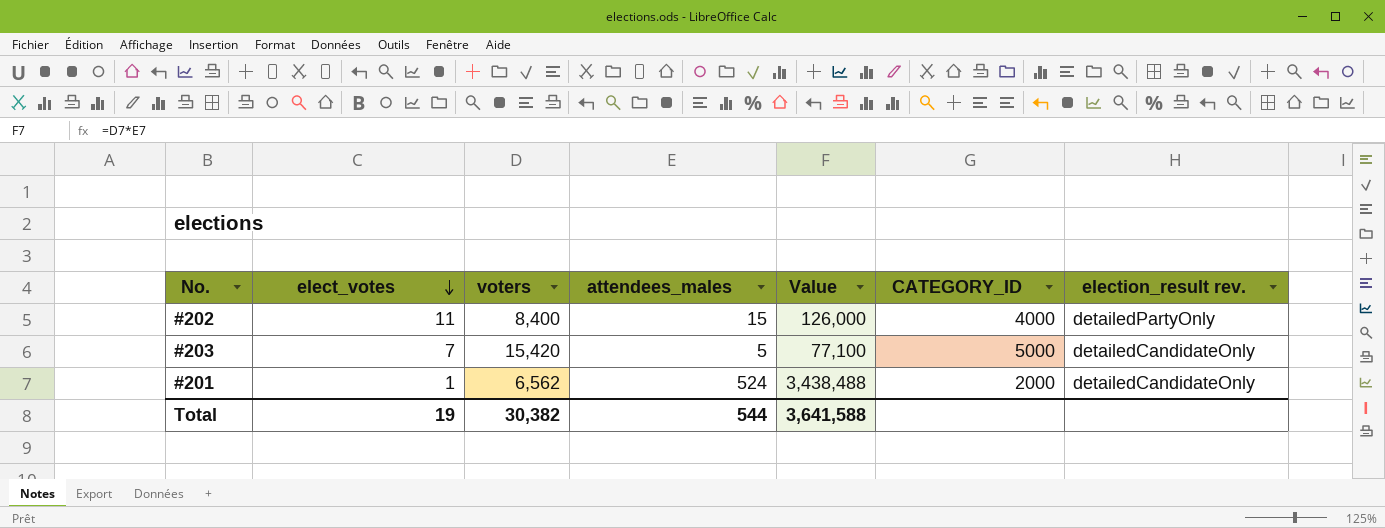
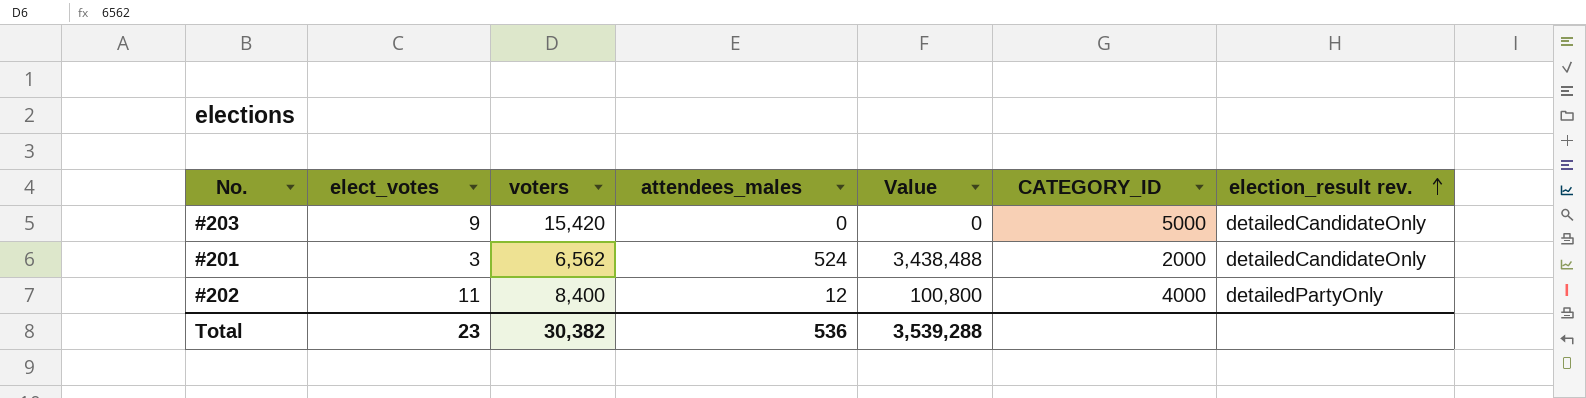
row order: elect_votes descending -> election_result rev. ascending
#203 | elect_votes: 7 -> 9
#203 | attendees_males: 5 -> 0
#203 | Value: 77,100 -> 0
#201 | elect_votes: 1 -> 3
#202 | attendees_males: 15 -> 12
#202 | Value: 126,000 -> 100,800
Total | elect_votes: 19 -> 23
Total | attendees_males: 544 -> 536
Total | Value: 3,641,588 -> 3,539,288

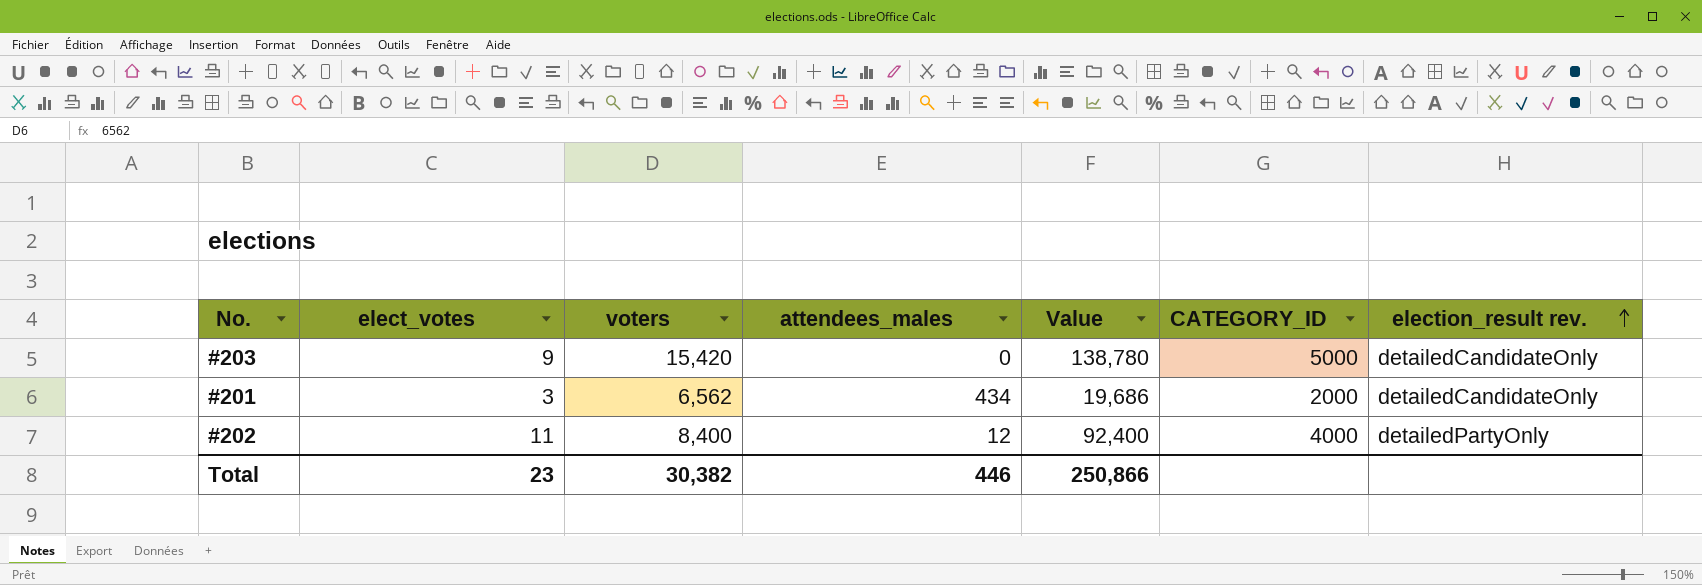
column Value | formula: [voters] * [attendees_males] -> [elect_votes] * [voters]
#201 | attendees_males: 524 -> 434
Total | attendees_males: 536 -> 446
Total | Value: 3,539,288 -> 250,866

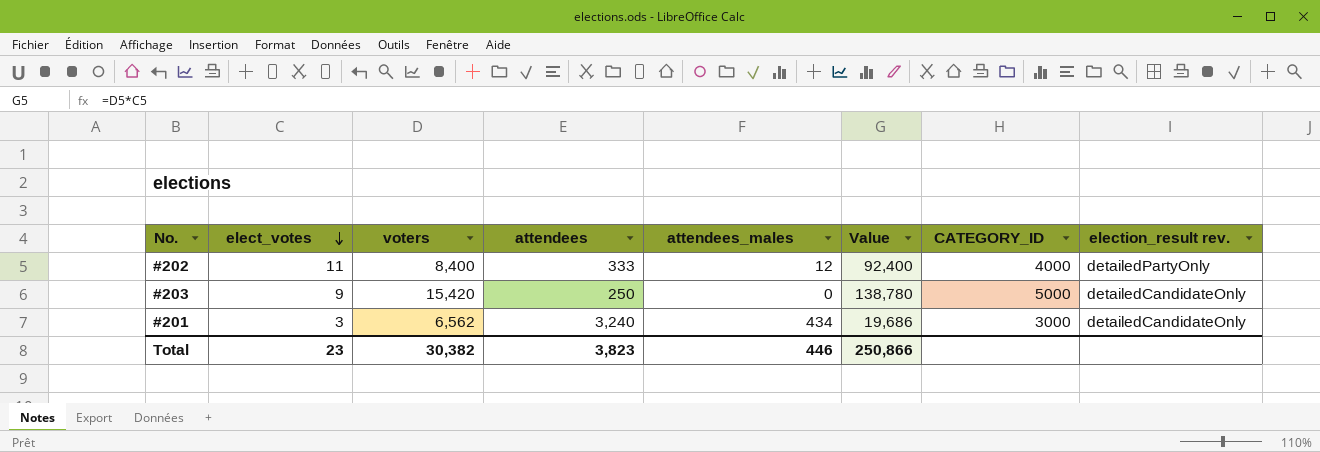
row order: election_result rev. ascending -> elect_votes descending
column attendees | position: none -> 4
#201 | CATEGORY_ID: 2000 -> 3000

